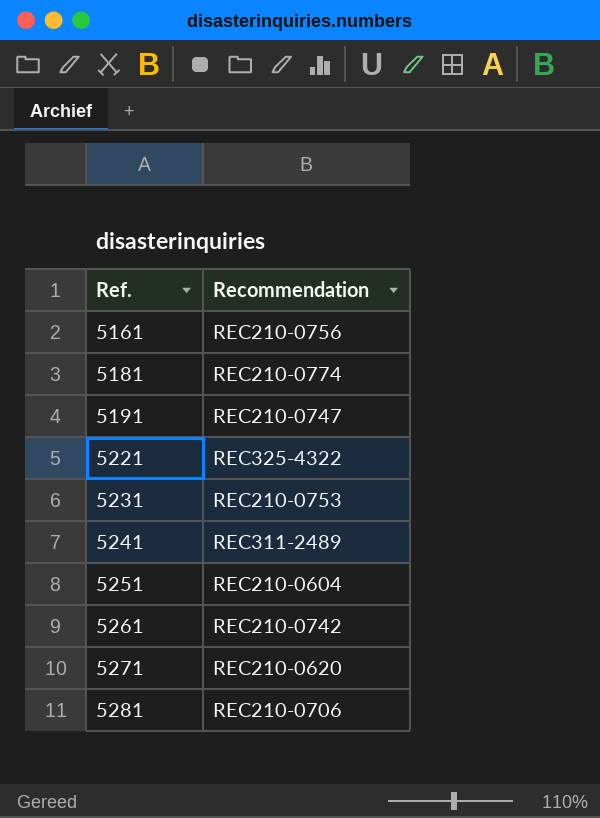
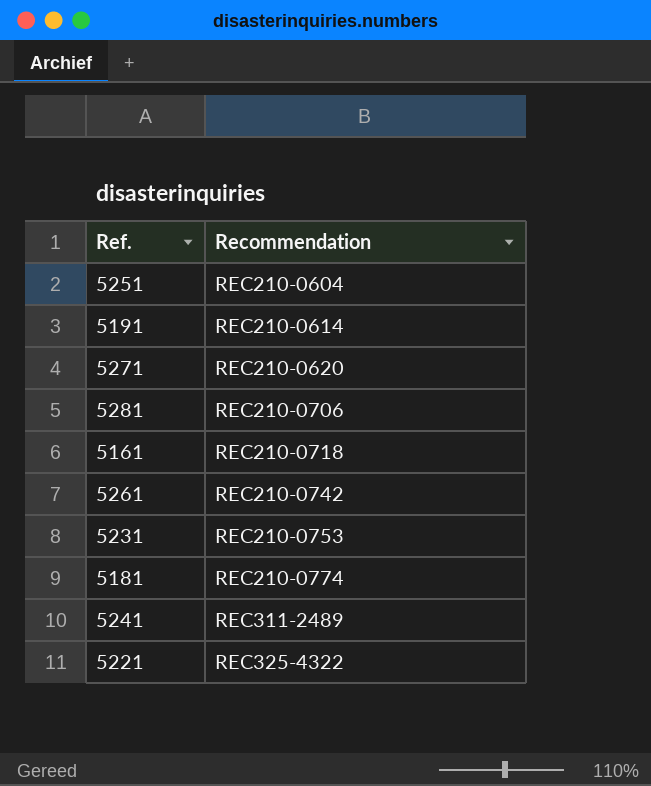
row order: Ref. ascending -> Recommendation ascending
5191 | Recommendation: REC210-0747 -> REC210-0614
5161 | Recommendation: REC210-0756 -> REC210-0718

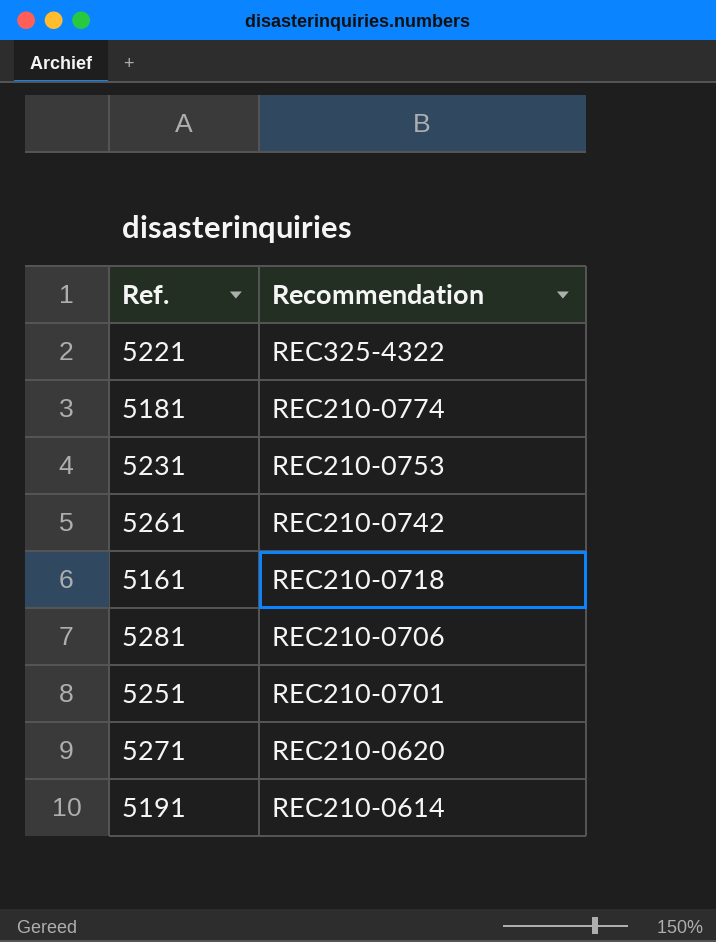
row order: Recommendation ascending -> Recommendation descending
row 5241: REC311-2489 -> none
5251 | Recommendation: REC210-0604 -> REC210-0701

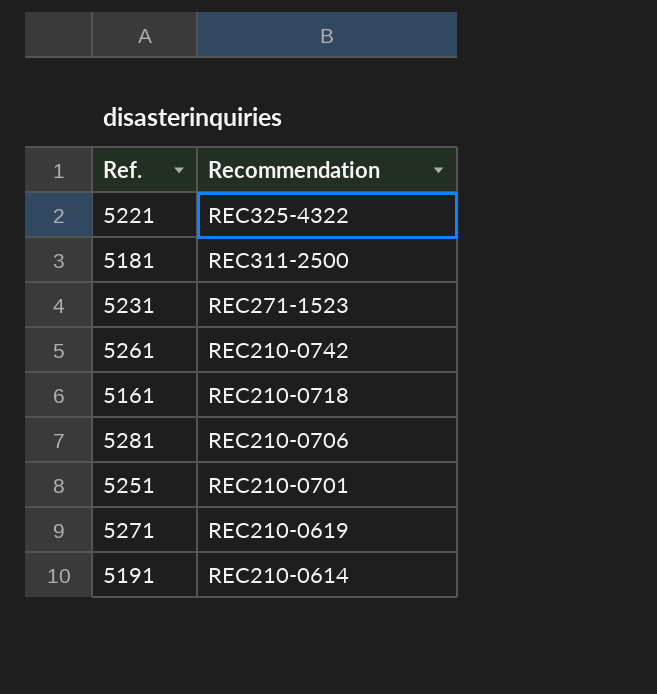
5181 | Recommendation: REC210-0774 -> REC311-2500
5231 | Recommendation: REC210-0753 -> REC271-1523
5271 | Recommendation: REC210-0620 -> REC210-0619

